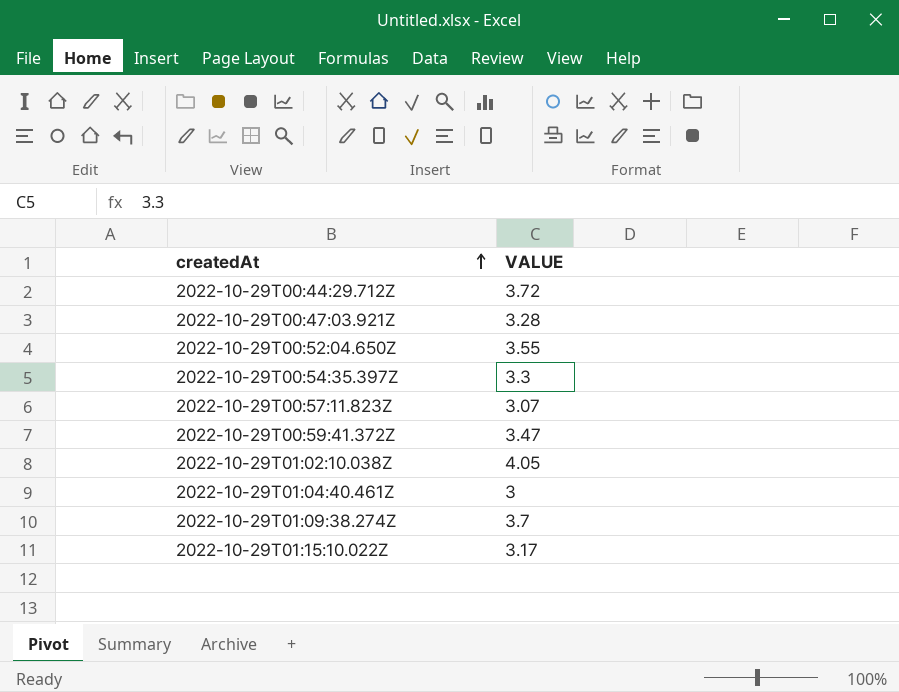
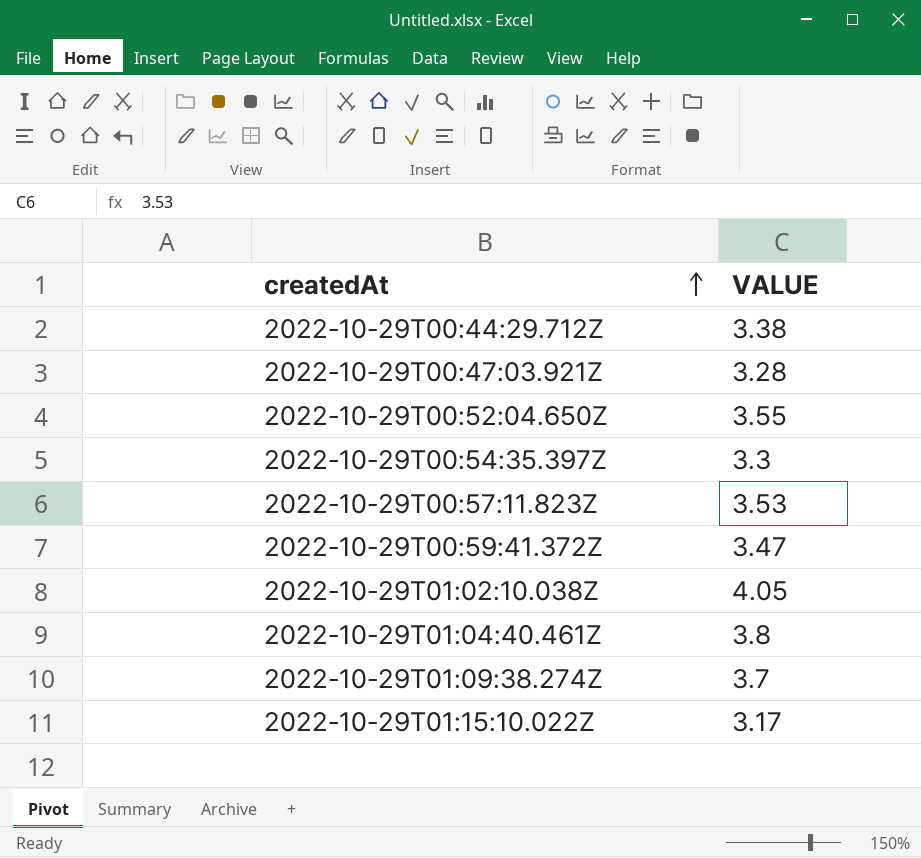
2022-10-29T00:44:29.712Z | VALUE: 3.72 -> 3.38
2022-10-29T00:57:11.823Z | VALUE: 3.07 -> 3.53
2022-10-29T01:04:40.461Z | VALUE: 3 -> 3.8

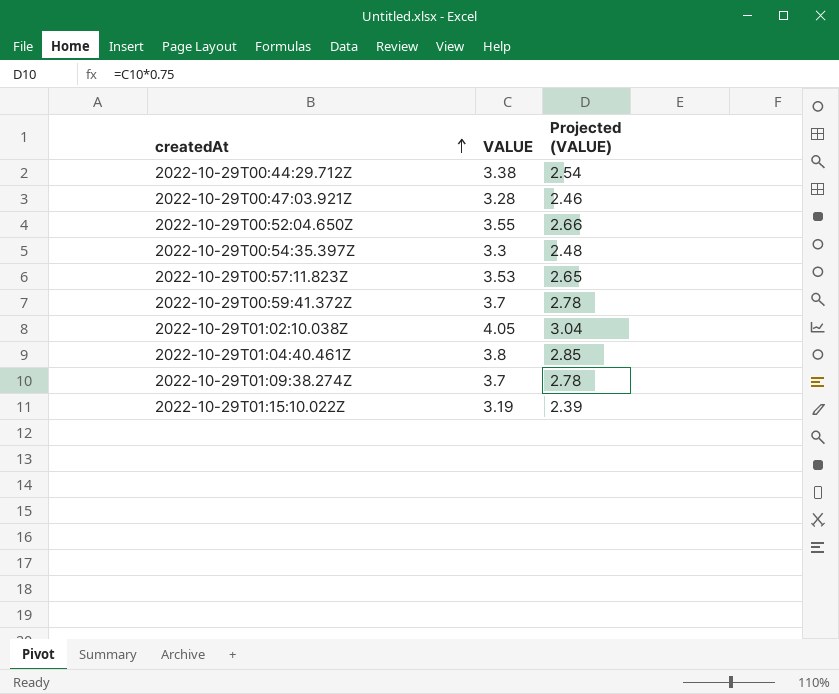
column Projected (VALUE) | formula: none -> [VALUE] * 0.75
2022-10-29T00:59:41.372Z | VALUE: 3.47 -> 3.7
2022-10-29T01:15:10.022Z | VALUE: 3.17 -> 3.19

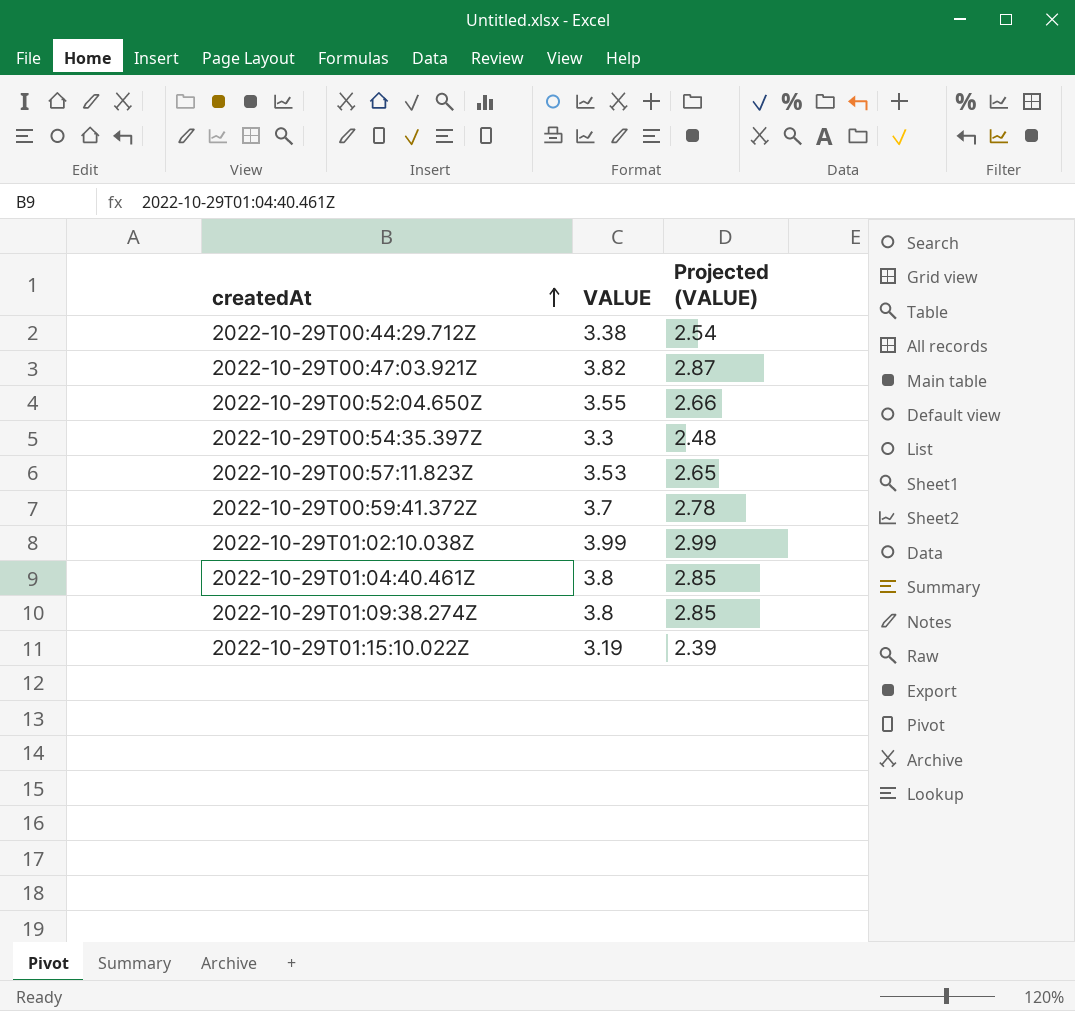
2022-10-29T00:47:03.921Z | VALUE: 3.28 -> 3.82
2022-10-29T00:47:03.921Z | Projected (VALUE): 2.46 -> 2.87
2022-10-29T01:02:10.038Z | VALUE: 4.05 -> 3.99
2022-10-29T01:02:10.038Z | Projected (VALUE): 3.04 -> 2.99
2022-10-29T01:09:38.274Z | VALUE: 3.7 -> 3.8
2022-10-29T01:09:38.274Z | Projected (VALUE): 2.78 -> 2.85

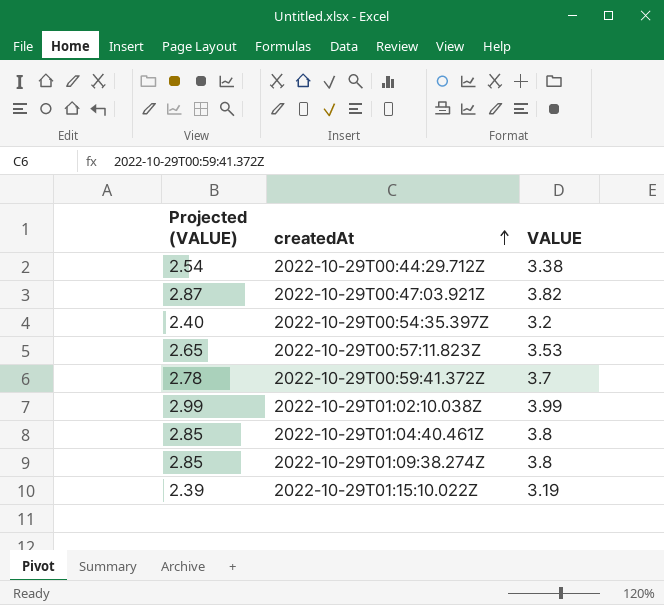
column Projected (VALUE) | position: 3 -> 1
row 2022-10-29T00:52:04.650Z: 3.55 | 2.66 -> none
2022-10-29T00:54:35.397Z | Projected (VALUE): 2.48 -> 2.40
2022-10-29T00:54:35.397Z | VALUE: 3.3 -> 3.2

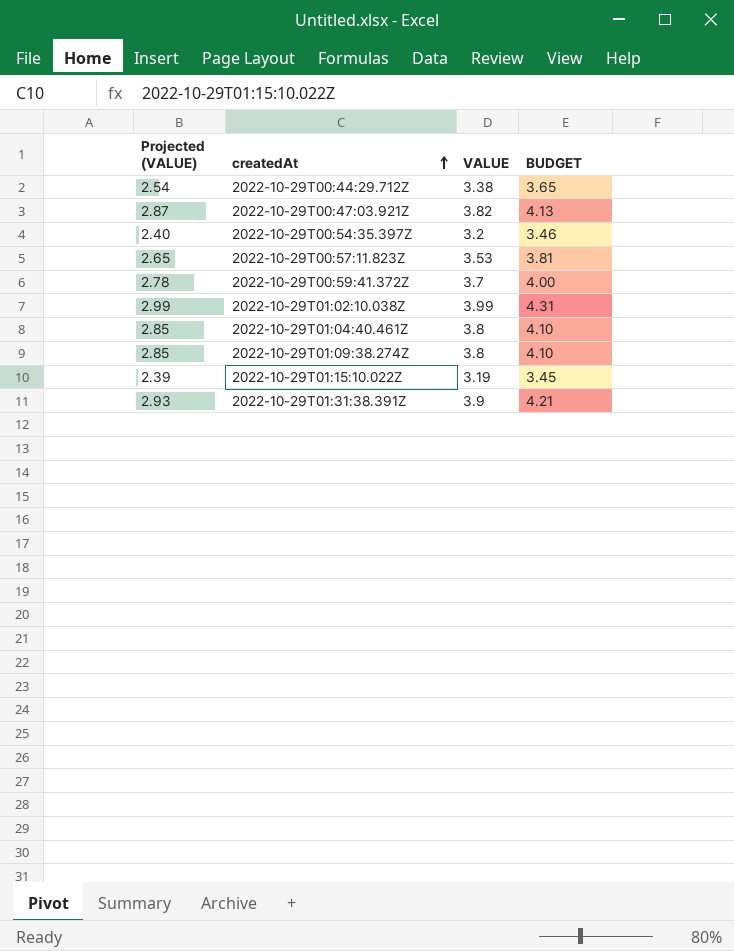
column BUDGET | formula: none -> [VALUE] * 1.08
row 2022-10-29T01:31:38.391Z: none -> 2.93 | 3.9 | 4.21

